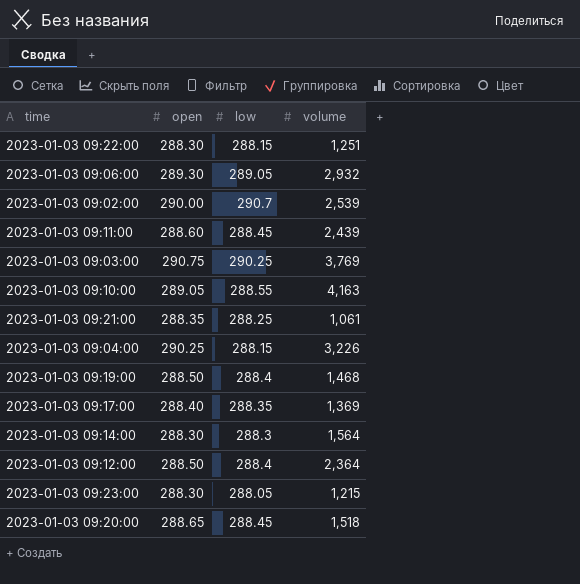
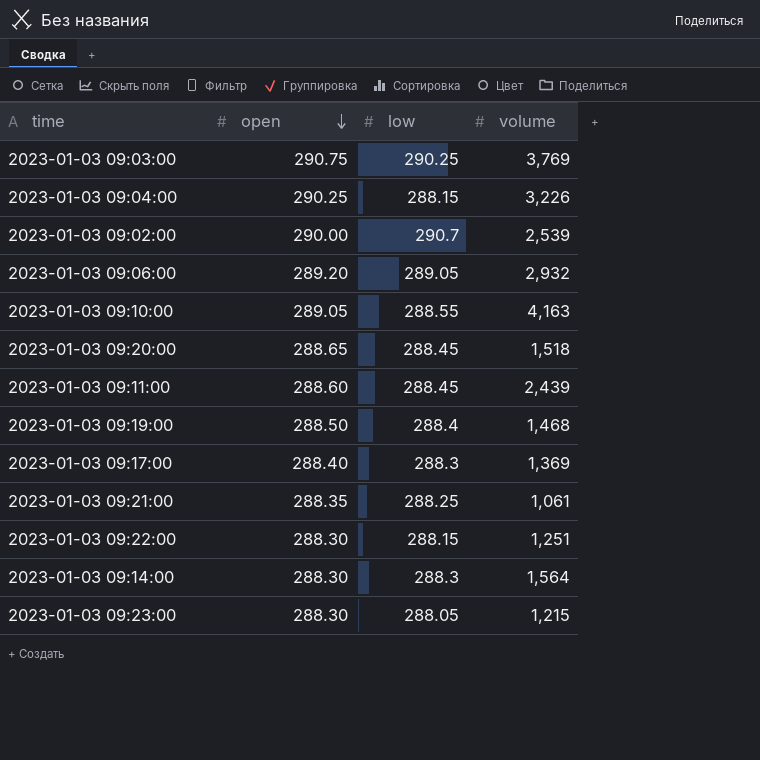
row order: none -> open descending
row 2023-01-03 09:12:00: 288.50 | 288.4 | 2,364 -> none
2023-01-03 09:06:00 | open: 289.30 -> 289.20
2023-01-03 09:17:00 | low: 288.35 -> 288.3

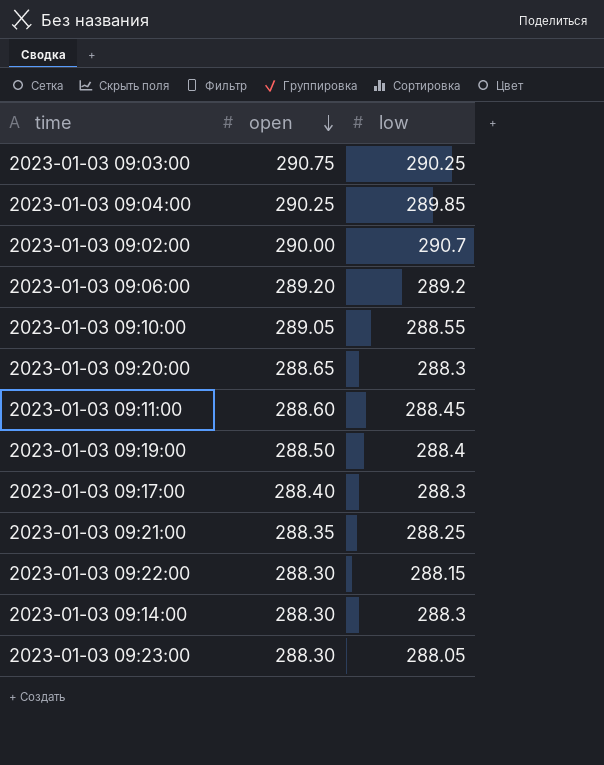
column volume | position: 4 -> none
2023-01-03 09:04:00 | low: 288.15 -> 289.85
2023-01-03 09:06:00 | low: 289.05 -> 289.2
2023-01-03 09:20:00 | low: 288.45 -> 288.3

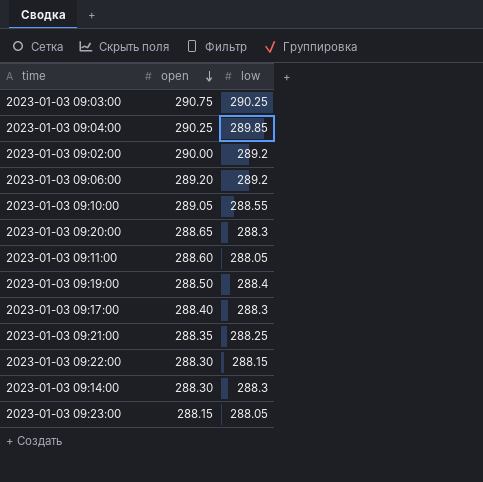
2023-01-03 09:02:00 | low: 290.7 -> 289.2
2023-01-03 09:11:00 | low: 288.45 -> 288.05
2023-01-03 09:23:00 | open: 288.30 -> 288.15

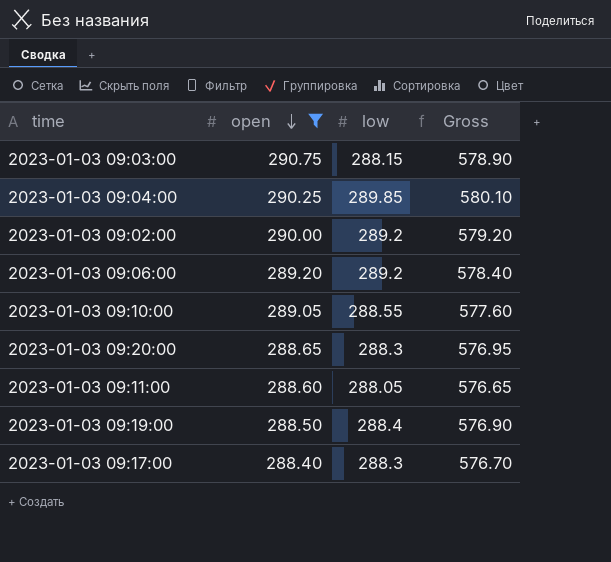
filter: none -> open >= 288.40
column Gross | formula: none -> [open] + [low]
2023-01-03 09:03:00 | low: 290.25 -> 288.15

